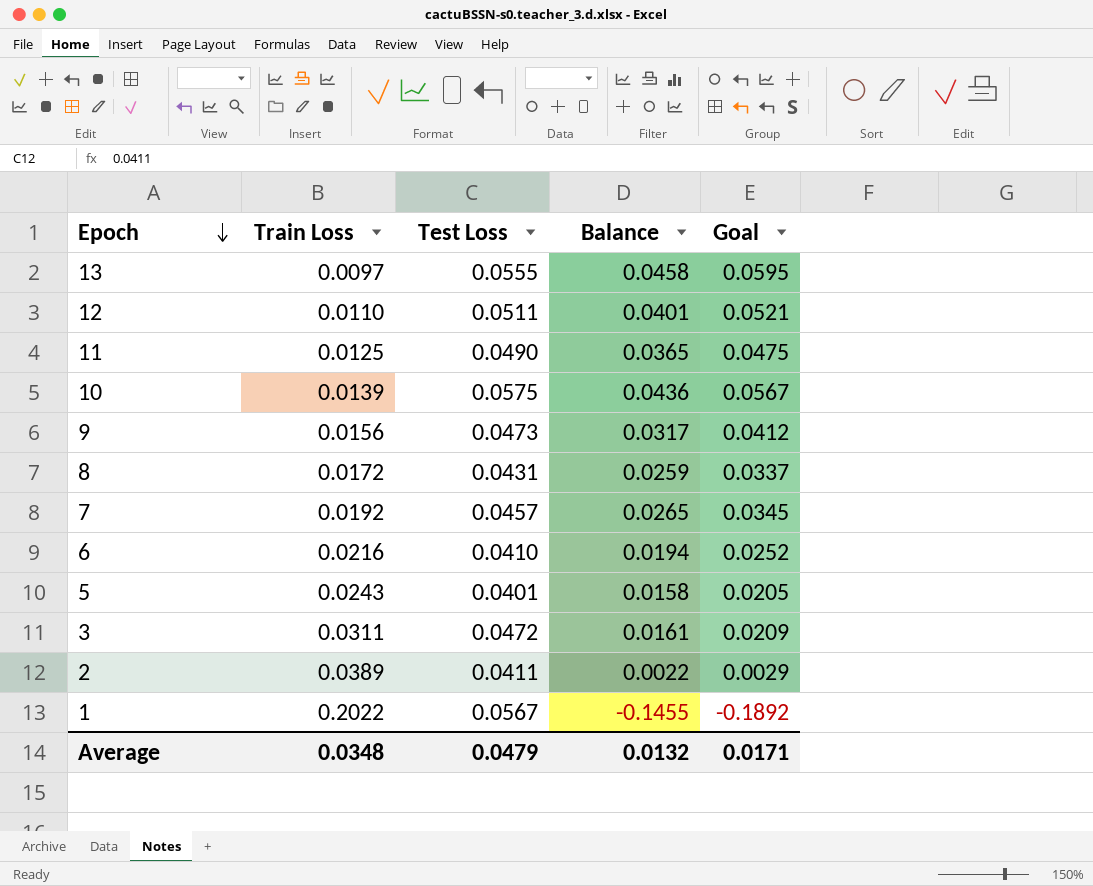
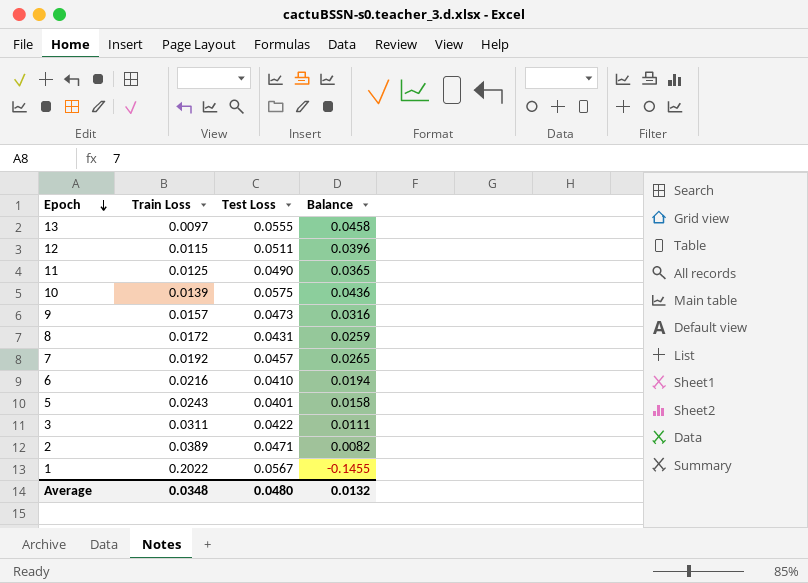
column Goal | formula: [Balance] * 1.3 -> none
12 | Train Loss: 0.0110 -> 0.0115
12 | Balance: 0.0401 -> 0.0396
9 | Train Loss: 0.0156 -> 0.0157
9 | Balance: 0.0317 -> 0.0316
3 | Test Loss: 0.0472 -> 0.0422
3 | Balance: 0.0161 -> 0.0111
2 | Test Loss: 0.0411 -> 0.0471
2 | Balance: 0.0022 -> 0.0082
Average | Test Loss: 0.0479 -> 0.0480

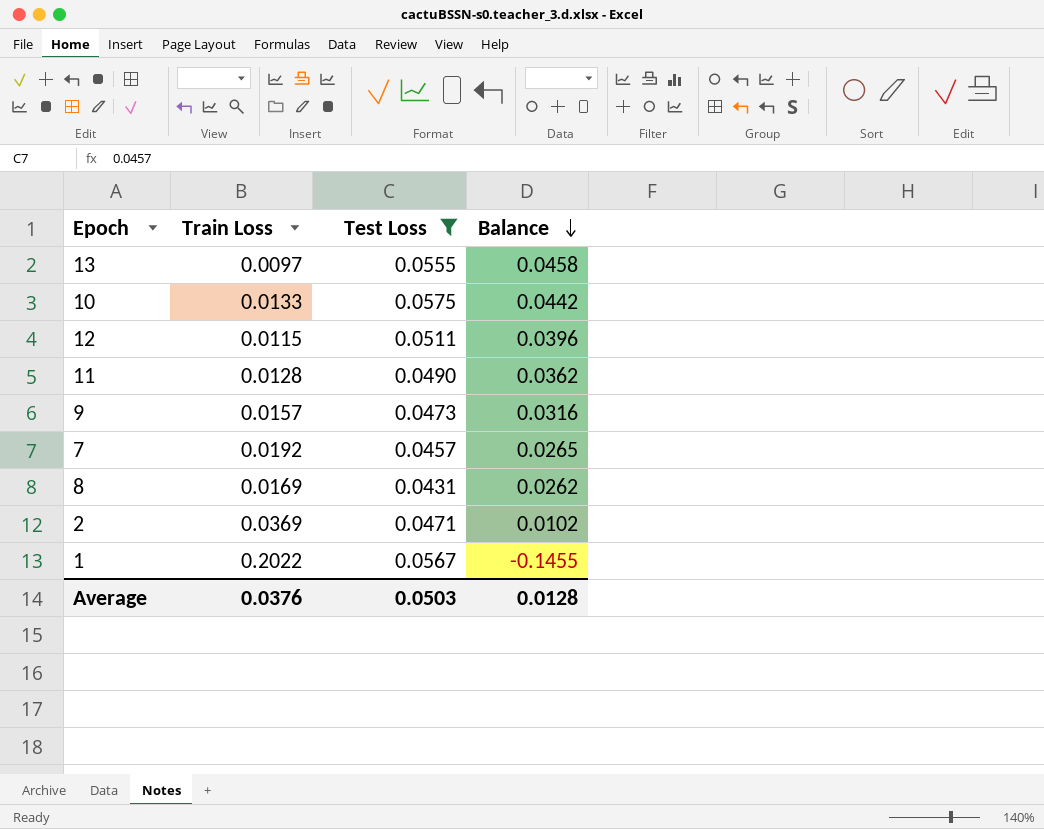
filter: none -> Test Loss >= 0.0431
row order: Epoch descending -> Balance descending
10 | Train Loss: 0.0139 -> 0.0133
10 | Balance: 0.0436 -> 0.0442
11 | Train Loss: 0.0125 -> 0.0128
11 | Balance: 0.0365 -> 0.0362
8 | Train Loss: 0.0172 -> 0.0169
8 | Balance: 0.0259 -> 0.0262
2 | Train Loss: 0.0389 -> 0.0369
2 | Balance: 0.0082 -> 0.0102
Average | Train Loss: 0.0348 -> 0.0376
Average | Test Loss: 0.0480 -> 0.0503
Average | Balance: 0.0132 -> 0.0128

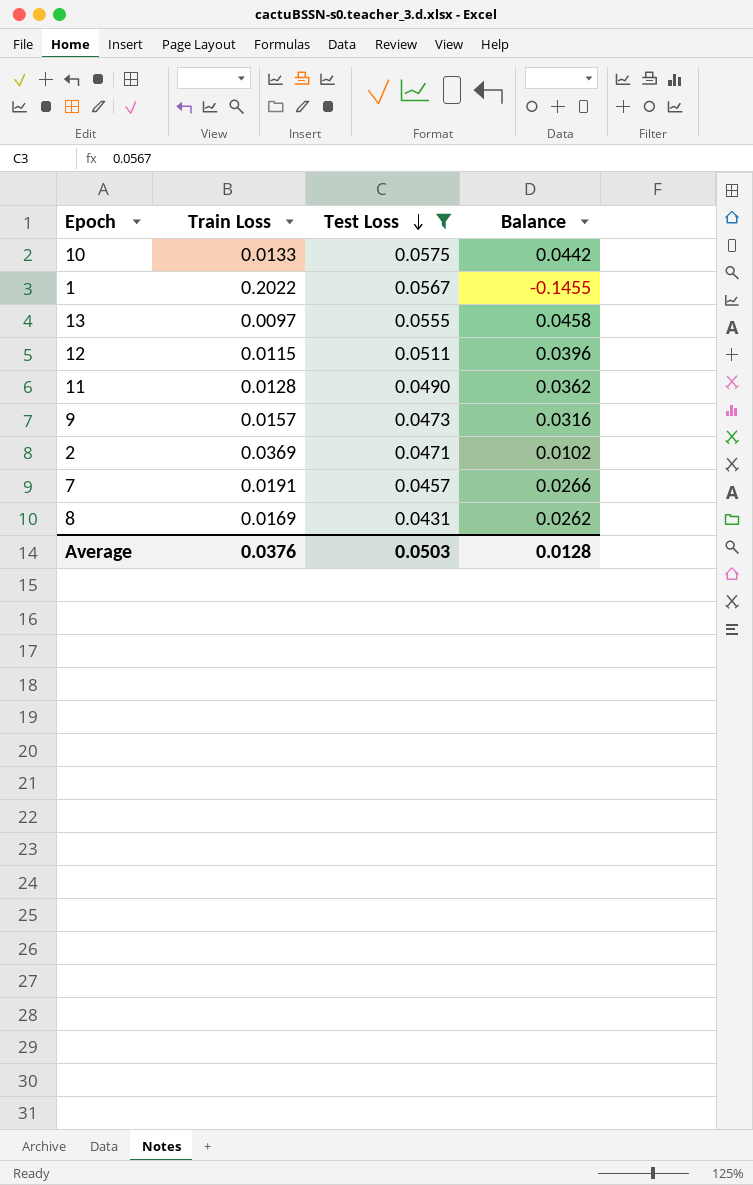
row order: Balance descending -> Test Loss descending
7 | Train Loss: 0.0192 -> 0.0191
7 | Balance: 0.0265 -> 0.0266

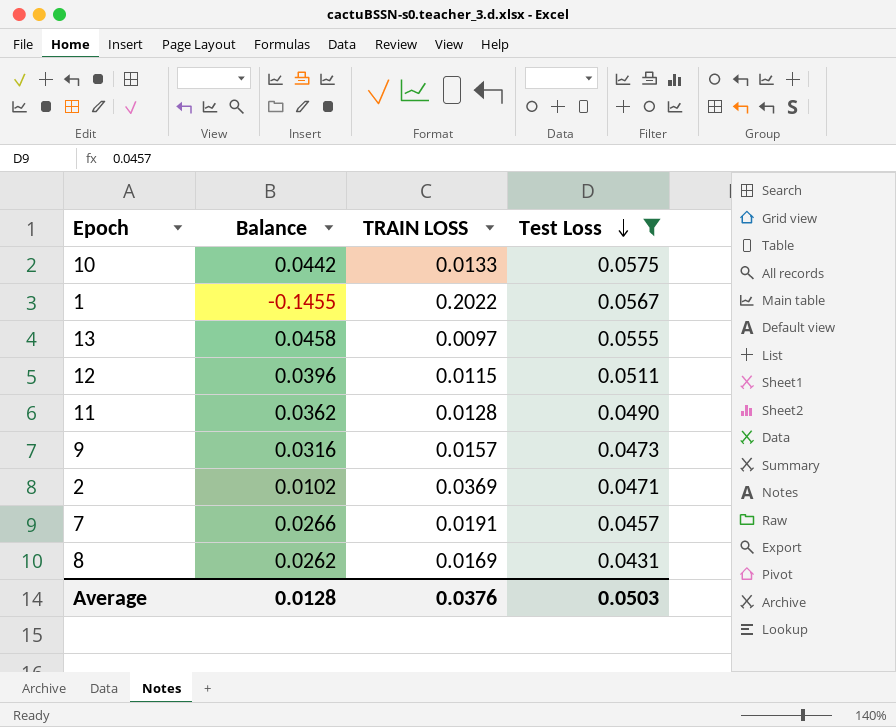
column Balance | position: 4 -> 2
column name: Train Loss -> TRAIN LOSS

